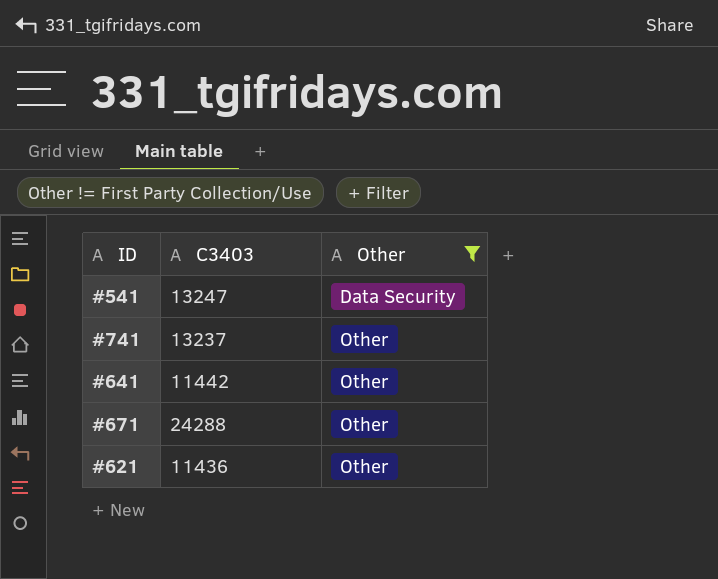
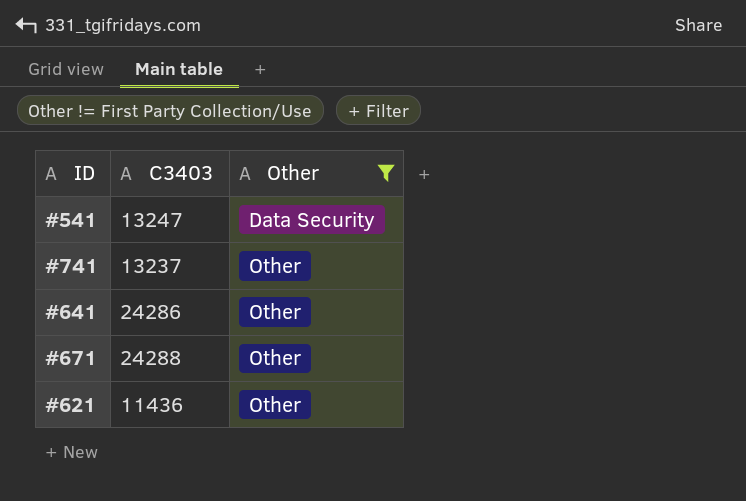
#641 | C3403: 11442 -> 24286

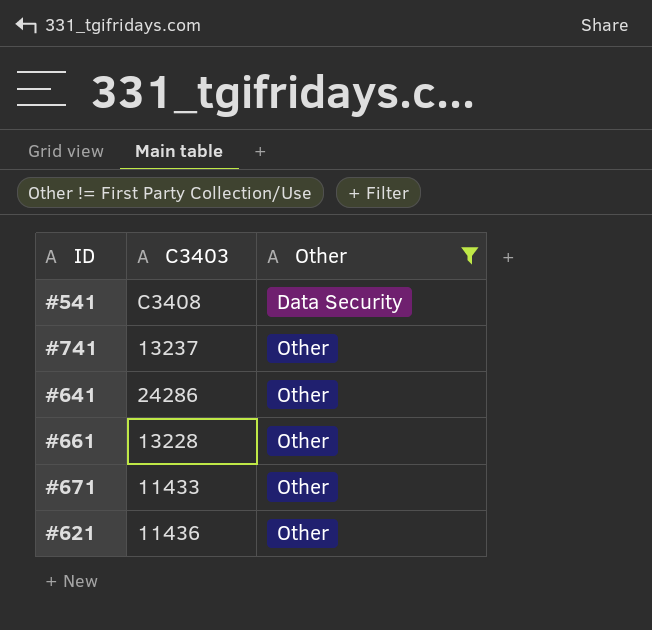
#541 | C3403: 13247 -> C3408
row #661: none -> 13228 | Other
#671 | C3403: 24288 -> 11433

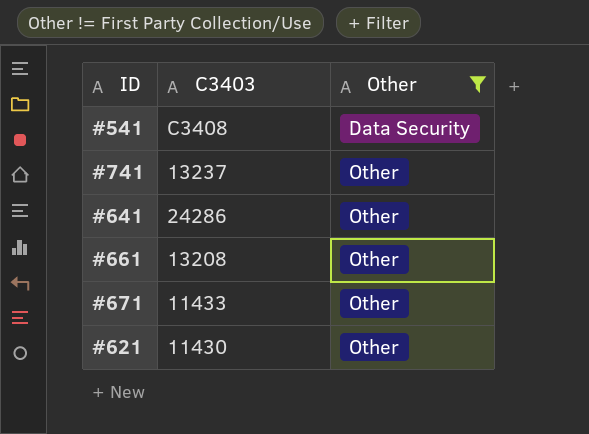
#661 | C3403: 13228 -> 13208
#621 | C3403: 11436 -> 11430

